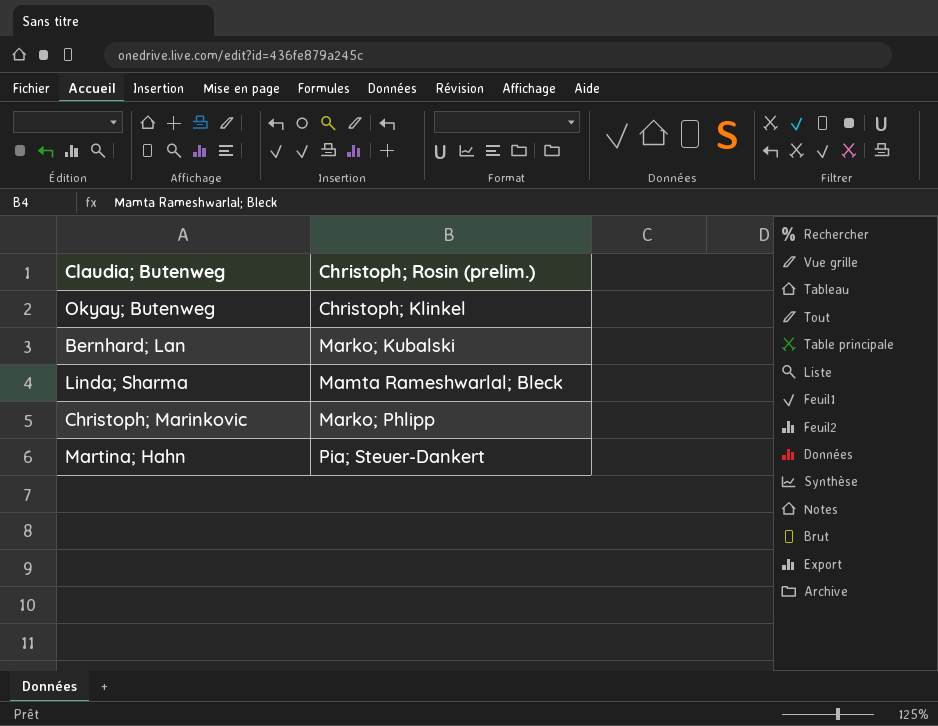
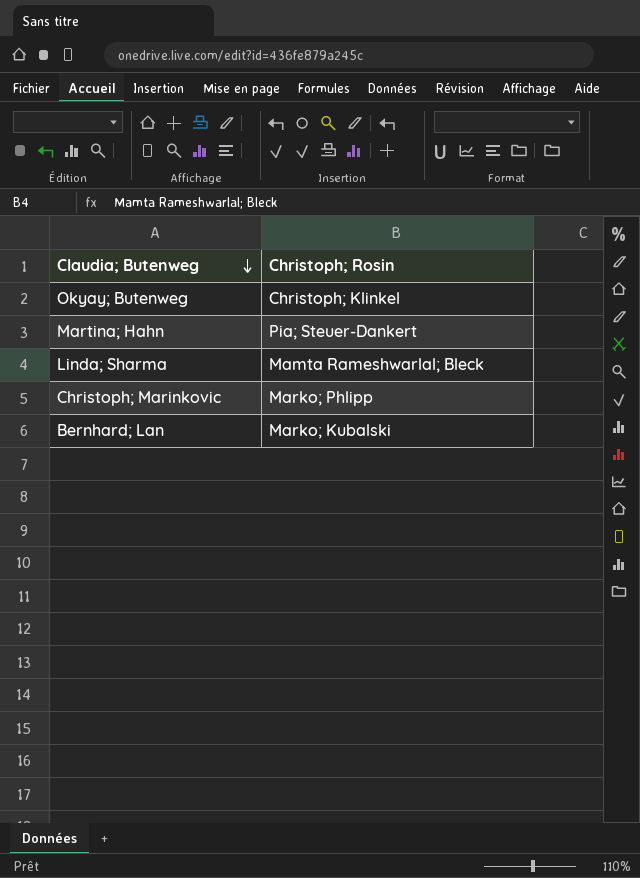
row order: none -> Claudia; Butenweg descending
column name: Christoph; Rosin (prelim.) -> Christoph; Rosin

